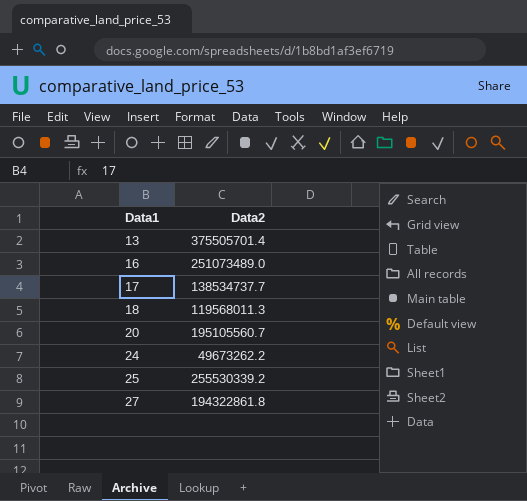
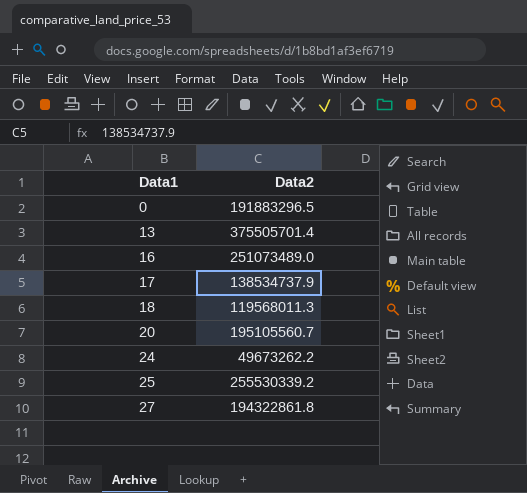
row 0: none -> 191883296.5
17 | Data2: 138534737.7 -> 138534737.9

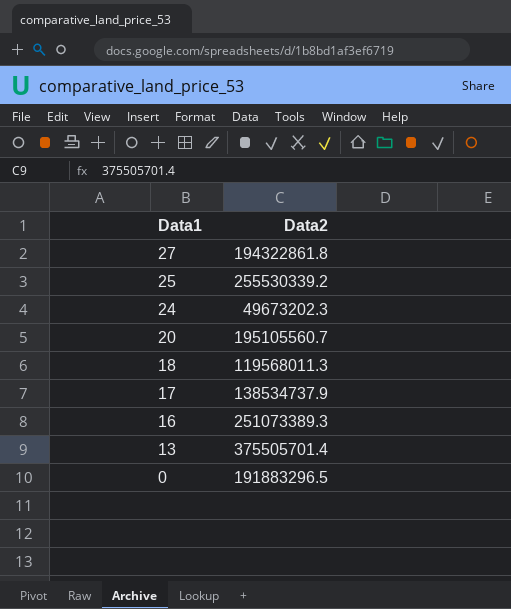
row order: Data1 ascending -> Data1 descending
24 | Data2: 49673262.2 -> 49673202.3
16 | Data2: 251073489.0 -> 251073389.3

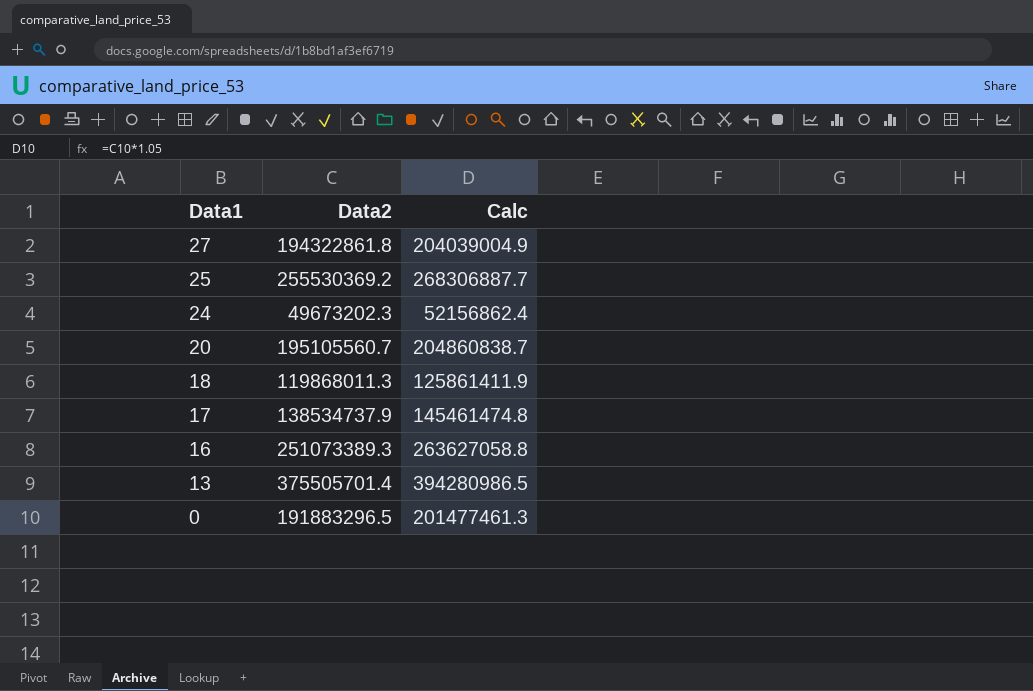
column Calc | formula: none -> [Data2] * 1.05
25 | Data2: 255530339.2 -> 255530369.2
18 | Data2: 119568011.3 -> 119868011.3

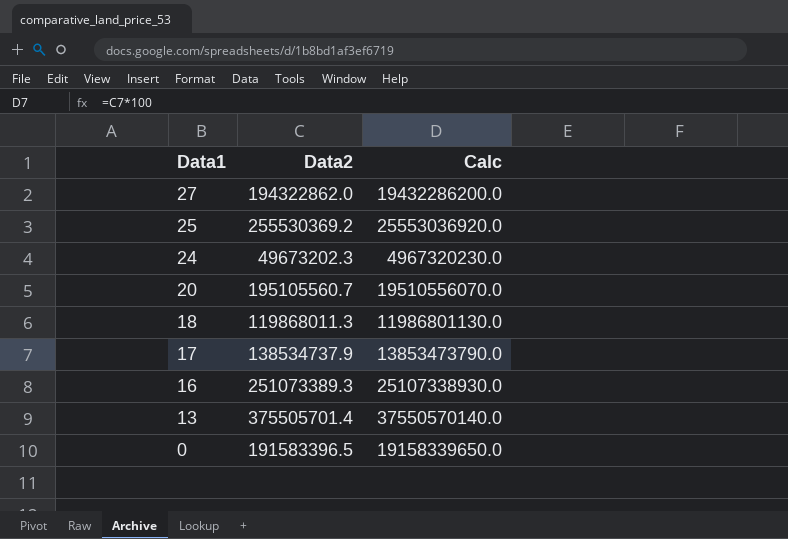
column Calc | formula: [Data2] * 1.05 -> [Data2] * 100
27 | Data2: 194322861.8 -> 194322862.0
0 | Data2: 191883296.5 -> 191583396.5

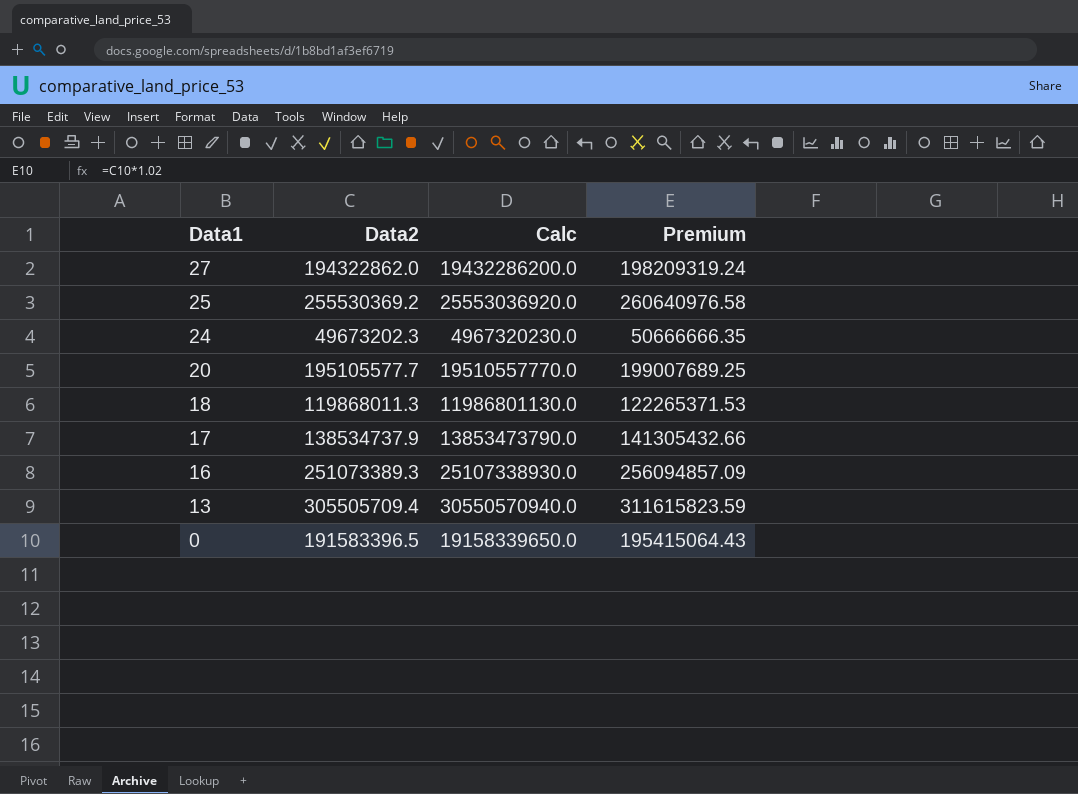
column Premium | formula: none -> [Data2] * 1.02
20 | Data2: 195105560.7 -> 195105577.7
20 | Calc: 19510556070.0 -> 19510557770.0
13 | Data2: 375505701.4 -> 305505709.4
13 | Calc: 37550570140.0 -> 30550570940.0

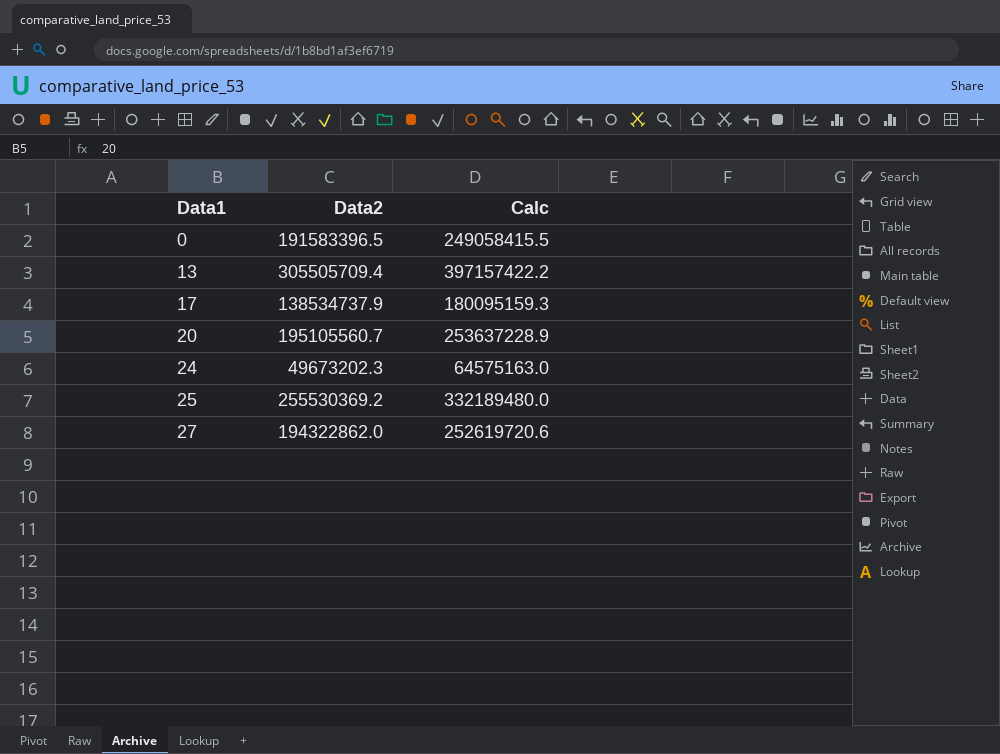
row order: Data1 descending -> Data1 ascending
column Premium | formula: [Data2] * 1.02 -> none
column Calc | formula: [Data2] * 100 -> [Data2] * 1.3
row 18: 119868011.3 | 11986801130.0 | 122265371.53 -> none
row 16: 251073389.3 | 25107338930.0 | 256094857.09 -> none
20 | Data2: 195105577.7 -> 195105560.7

